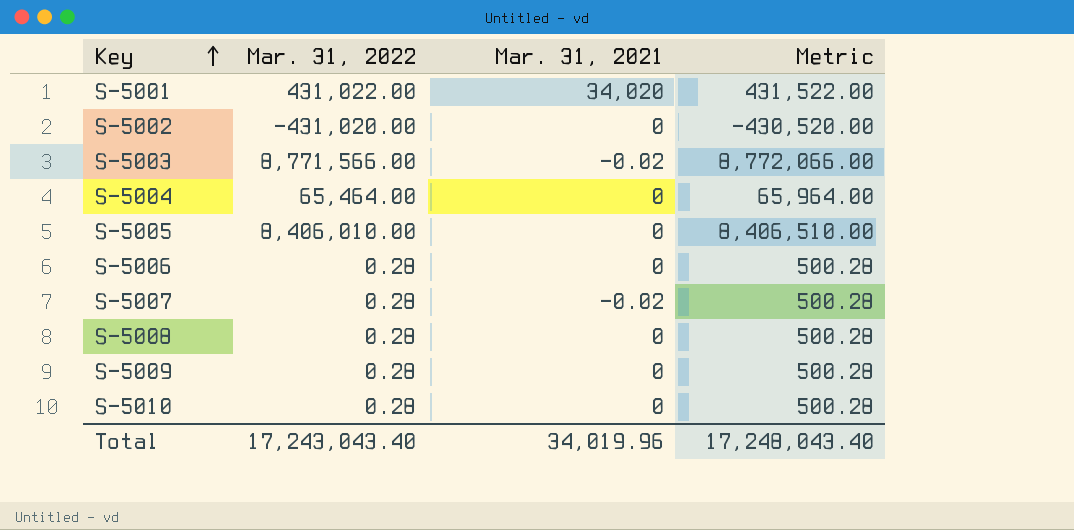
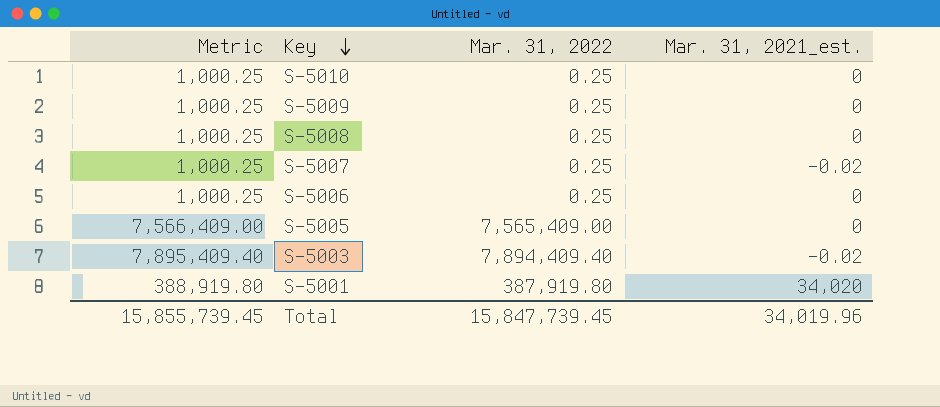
row order: Key ascending -> Key descending
column Metric | formula: [Mar. 31, 2022] + 500 -> [Mar. 31, 2022] + 1000
column Metric | position: 4 -> 1
column name: Mar. 31, 2021 -> Mar. 31, 2021_est.
row S-5002: -431,020.00 | 0 | -430,520.00 -> none
row S-5004: 65,464.00 | 0 | 65,964.00 -> none
S-5010 | Mar. 31, 2022: 0.28 -> 0.25
S-5009 | Mar. 31, 2022: 0.28 -> 0.25
S-5008 | Mar. 31, 2022: 0.28 -> 0.25
S-5007 | Mar. 31, 2022: 0.28 -> 0.25
S-5006 | Mar. 31, 2022: 0.28 -> 0.25
S-5005 | Mar. 31, 2022: 8,406,010.00 -> 7,565,409.00
S-5003 | Mar. 31, 2022: 8,771,566.00 -> 7,894,409.40
S-5001 | Mar. 31, 2022: 431,022.00 -> 387,919.80
Total | Metric: 17,248,043.40 -> 15,855,739.45
Total | Mar. 31, 2022: 17,243,043.40 -> 15,847,739.45

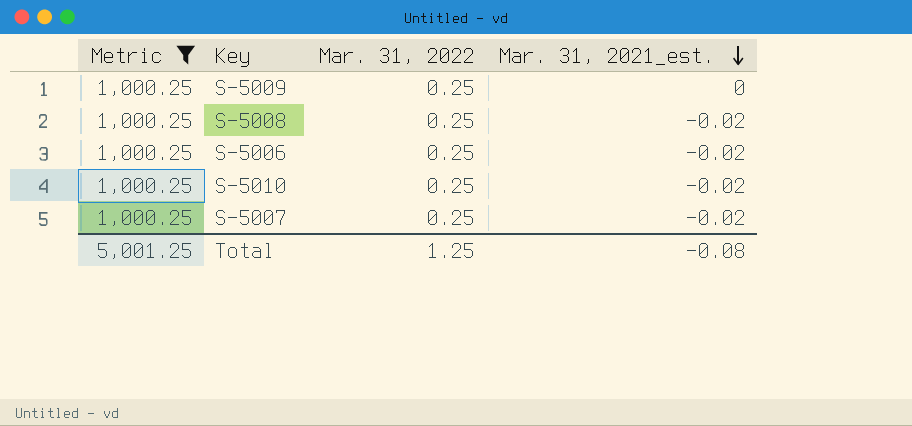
filter: none -> Metric = 1,000.25
row order: Key descending -> Mar. 31, 2021_est. descending
S-5008 | Mar. 31, 2021_est.: 0 -> -0.02
S-5006 | Mar. 31, 2021_est.: 0 -> -0.02
S-5010 | Mar. 31, 2021_est.: 0 -> -0.02
Total | Metric: 15,855,739.45 -> 5,001.25
Total | Mar. 31, 2022: 15,847,739.45 -> 1.25
Total | Mar. 31, 2021_est.: 34,019.96 -> -0.08

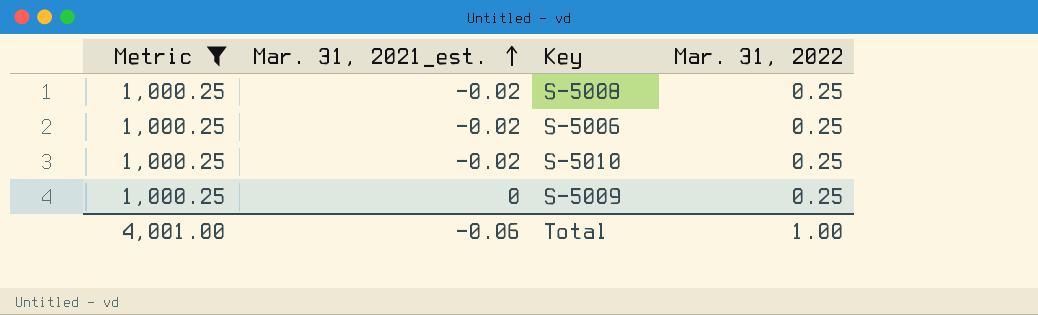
row order: Mar. 31, 2021_est. descending -> Mar. 31, 2021_est. ascending
column Mar. 31, 2021_est. | position: 4 -> 2
row S-5007: 1,000.25 | 0.25 | -0.02 -> none
Total | Metric: 5,001.25 -> 4,001.00
Total | Mar. 31, 2021_est.: -0.08 -> -0.06
Total | Mar. 31, 2022: 1.25 -> 1.00

